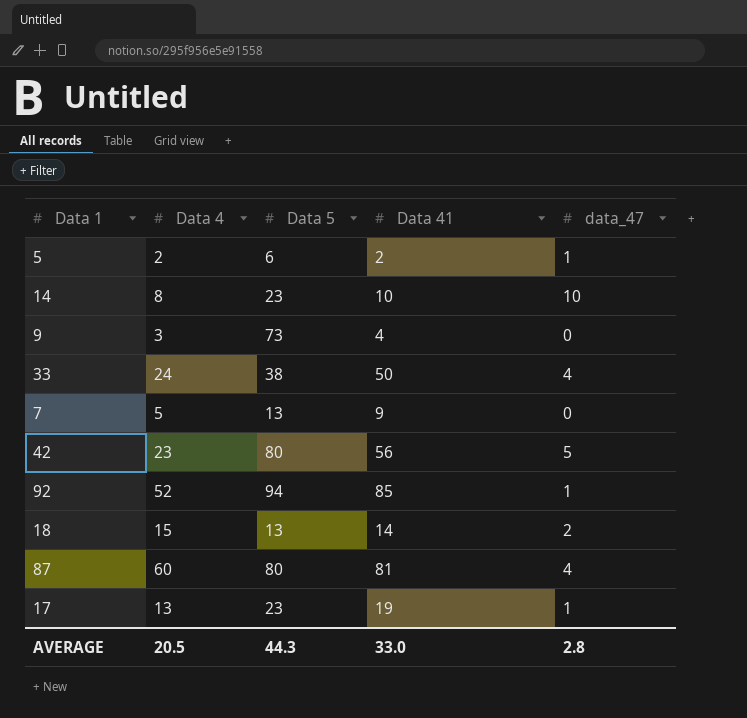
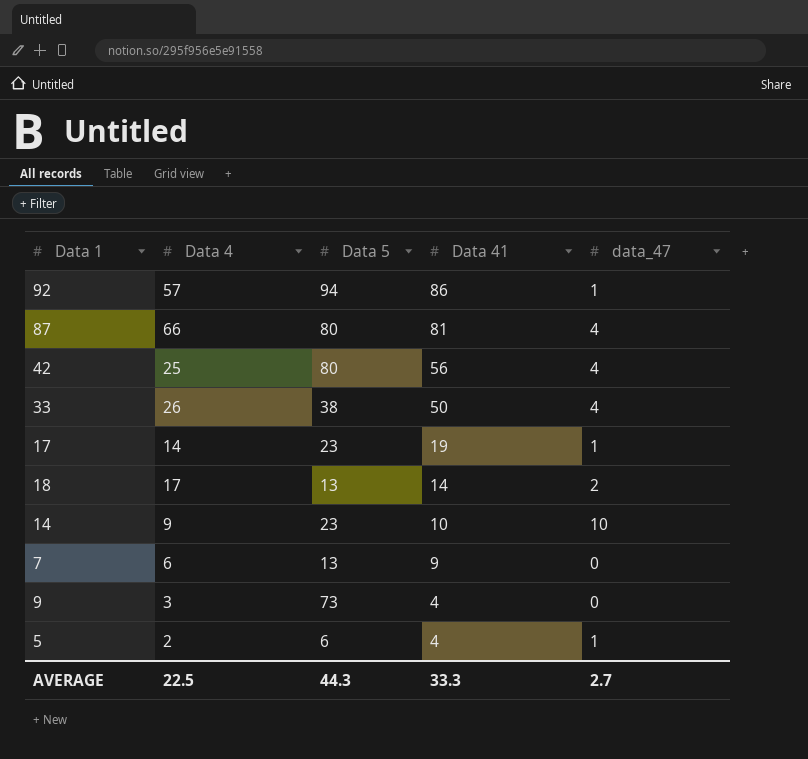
row order: none -> Data 41 descending
92 | Data 4: 52 -> 57
92 | Data 41: 85 -> 86
87 | Data 4: 60 -> 66
42 | Data 4: 23 -> 25
42 | data_47: 5 -> 4
33 | Data 4: 24 -> 26
17 | Data 4: 13 -> 14
18 | Data 4: 15 -> 17
14 | Data 4: 8 -> 9
7 | Data 4: 5 -> 6
5 | Data 41: 2 -> 4
AVERAGE | Data 4: 20.5 -> 22.5
AVERAGE | Data 41: 33.0 -> 33.3
AVERAGE | data_47: 2.8 -> 2.7

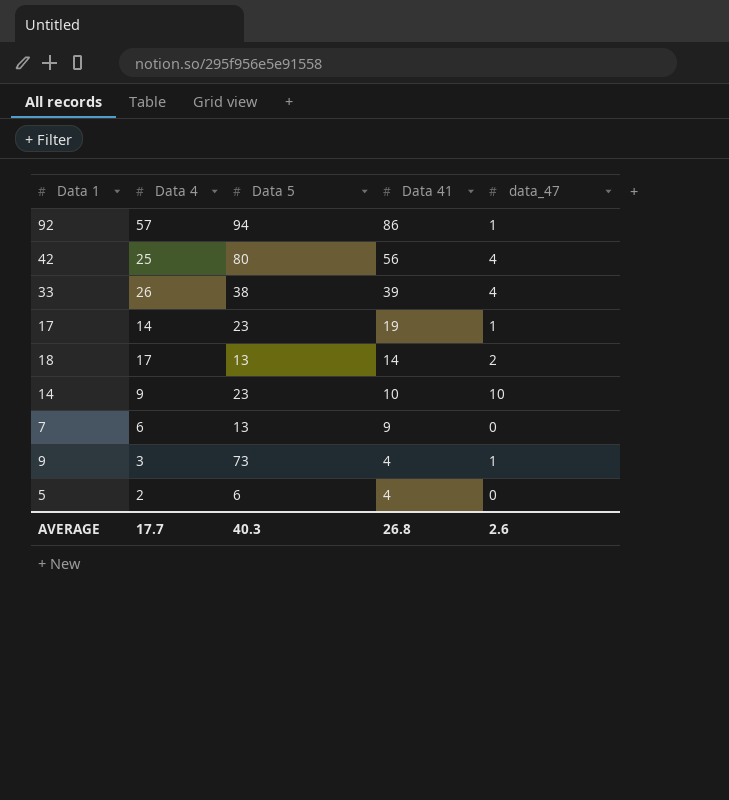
row 87: 66 | 80 | 81 | 4 -> none
33 | Data 41: 50 -> 39
9 | data_47: 0 -> 1
5 | data_47: 1 -> 0
AVERAGE | Data 4: 22.5 -> 17.7
AVERAGE | Data 5: 44.3 -> 40.3
AVERAGE | Data 41: 33.3 -> 26.8
AVERAGE | data_47: 2.7 -> 2.6

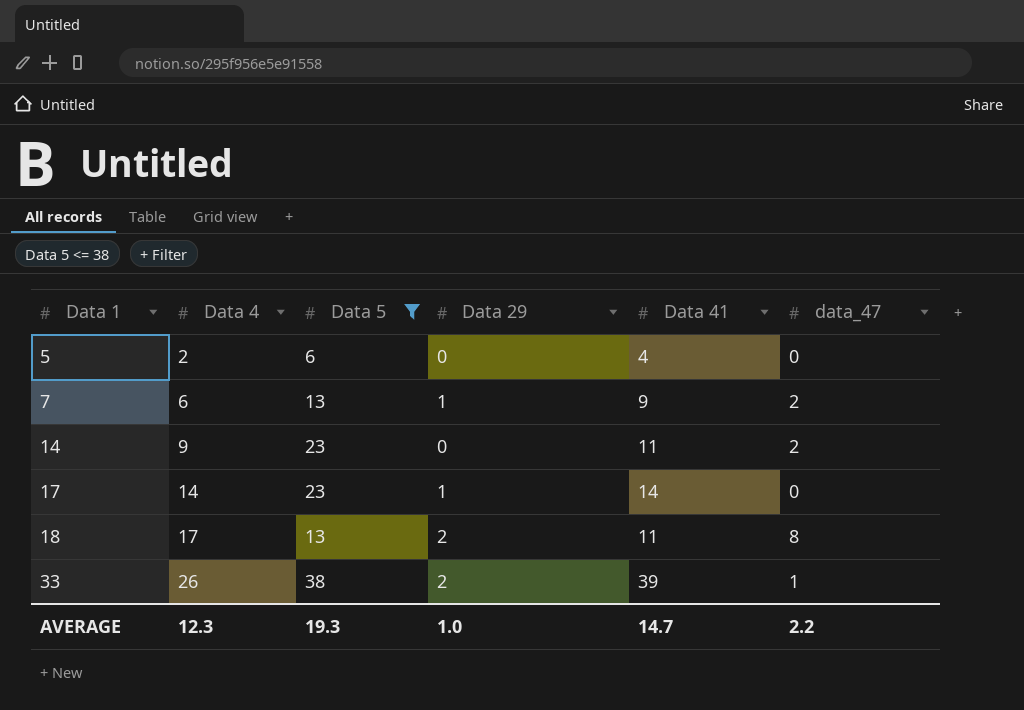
filter: none -> Data 5 <= 38
row order: Data 41 descending -> Data 1 ascending
column Data 29 | position: none -> 4
7 | data_47: 0 -> 2
14 | Data 41: 10 -> 11
14 | data_47: 10 -> 2
17 | Data 41: 19 -> 14
17 | data_47: 1 -> 0
18 | Data 41: 14 -> 11
18 | data_47: 2 -> 8
33 | data_47: 4 -> 1
AVERAGE | Data 4: 17.7 -> 12.3
AVERAGE | Data 5: 40.3 -> 19.3
AVERAGE | Data 41: 26.8 -> 14.7
AVERAGE | data_47: 2.6 -> 2.2

